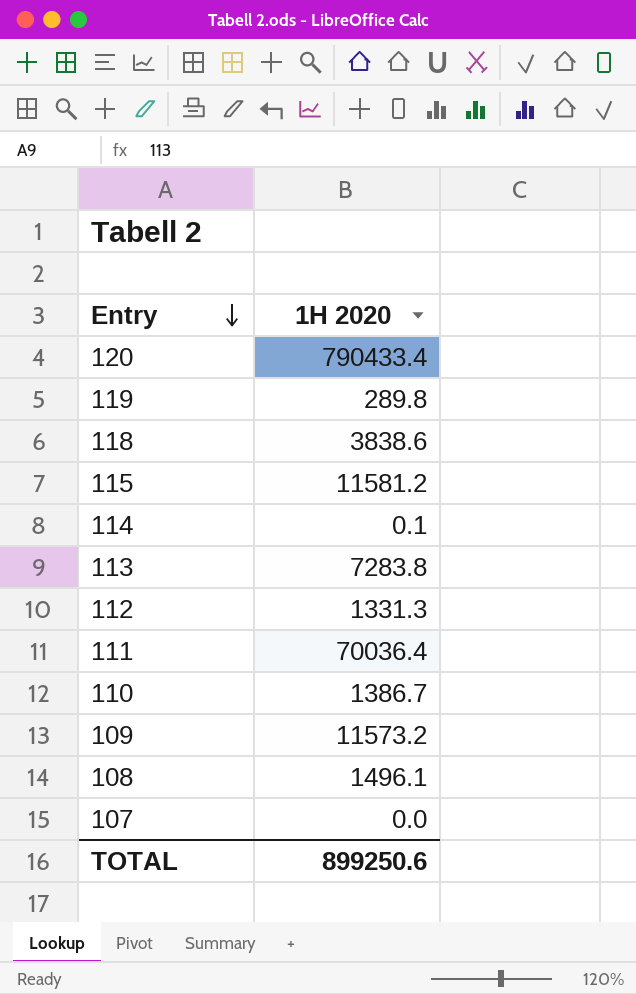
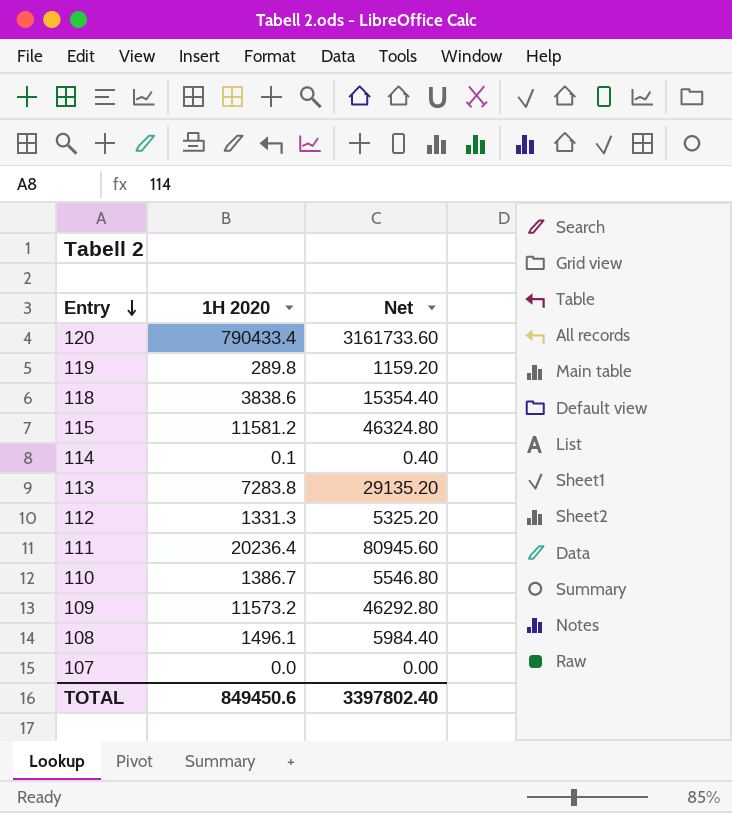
column Net | formula: none -> [1H 2020] * 4
111 | 1H 2020: 70036.4 -> 20236.4
TOTAL | 1H 2020: 899250.6 -> 849450.6

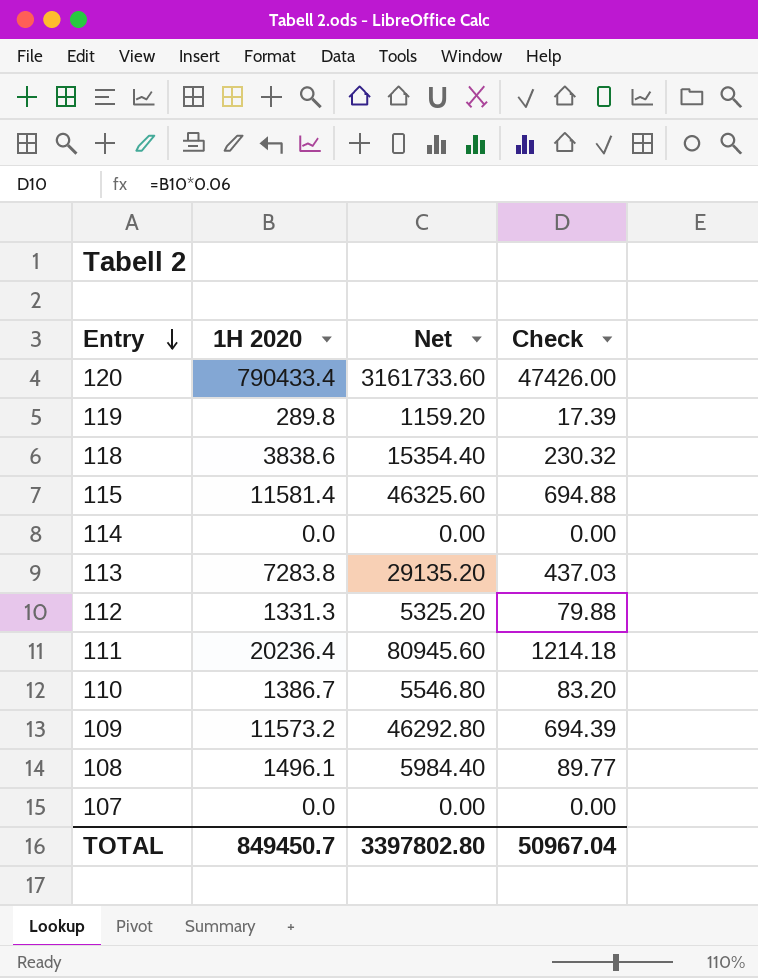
column Check | formula: none -> [1H 2020] * 0.06
115 | 1H 2020: 11581.2 -> 11581.4
115 | Net: 46324.80 -> 46325.60
114 | 1H 2020: 0.1 -> 0.0
114 | Net: 0.40 -> 0.00
TOTAL | 1H 2020: 849450.6 -> 849450.7
TOTAL | Net: 3397802.40 -> 3397802.80

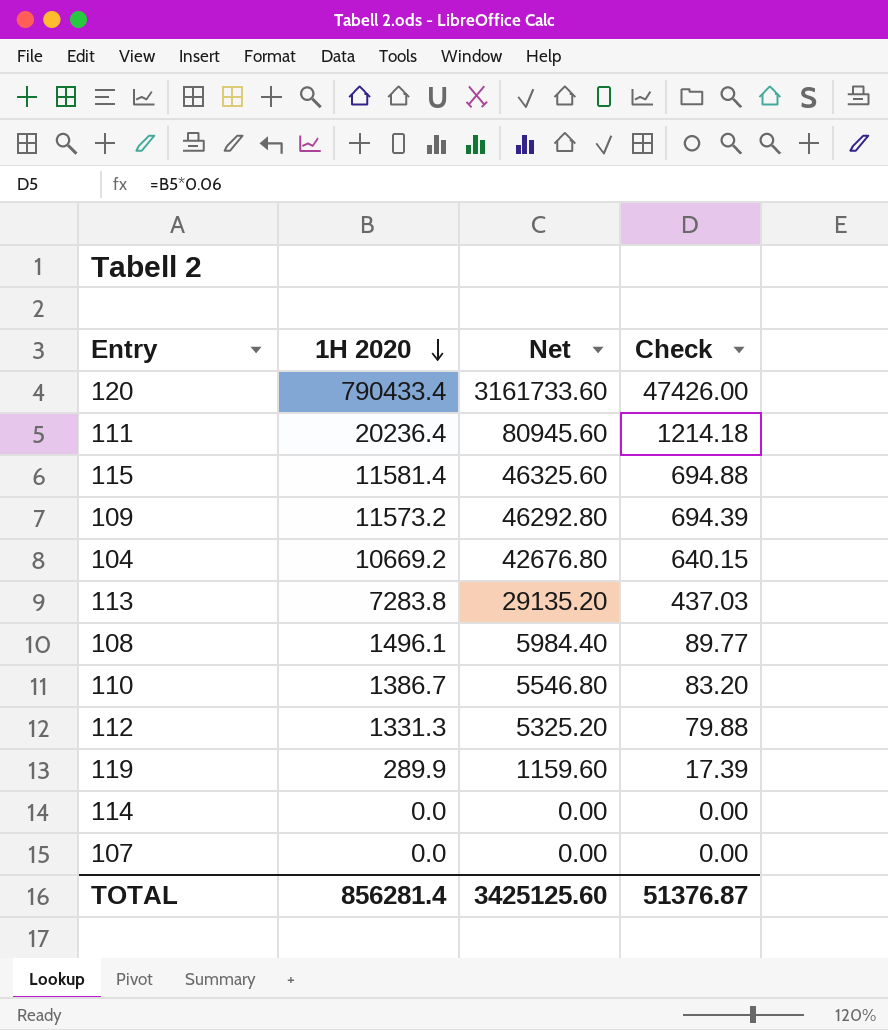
row order: Entry descending -> 1H 2020 descending
row 118: 3838.6 | 15354.40 | 230.32 -> none
row 104: none -> 10669.2 | 42676.80 | 640.15
119 | 1H 2020: 289.8 -> 289.9
119 | Net: 1159.20 -> 1159.60
TOTAL | 1H 2020: 849450.7 -> 856281.4
TOTAL | Net: 3397802.80 -> 3425125.60
TOTAL | Check: 50967.04 -> 51376.87

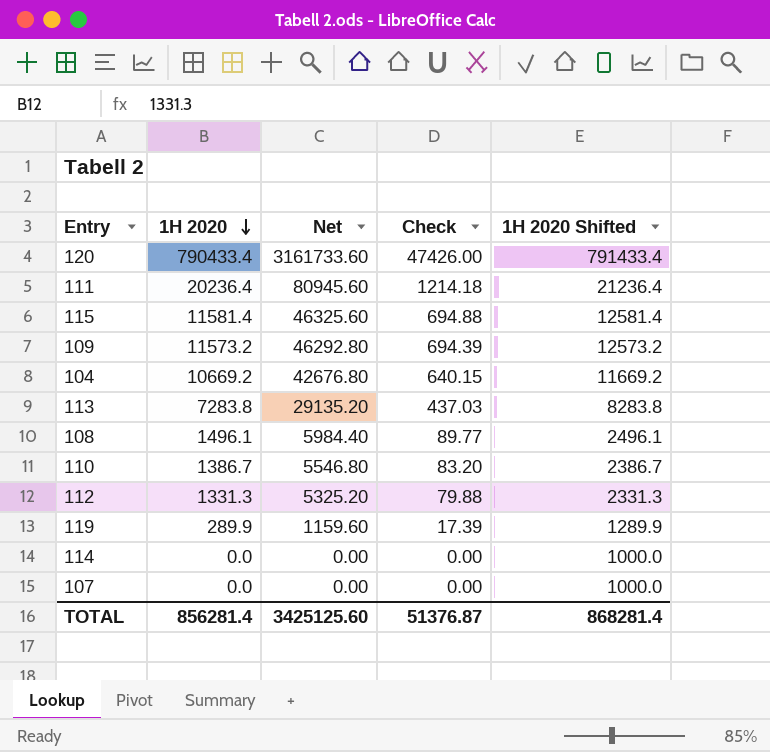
column 1H 2020 Shifted | formula: none -> [1H 2020] + 1000

